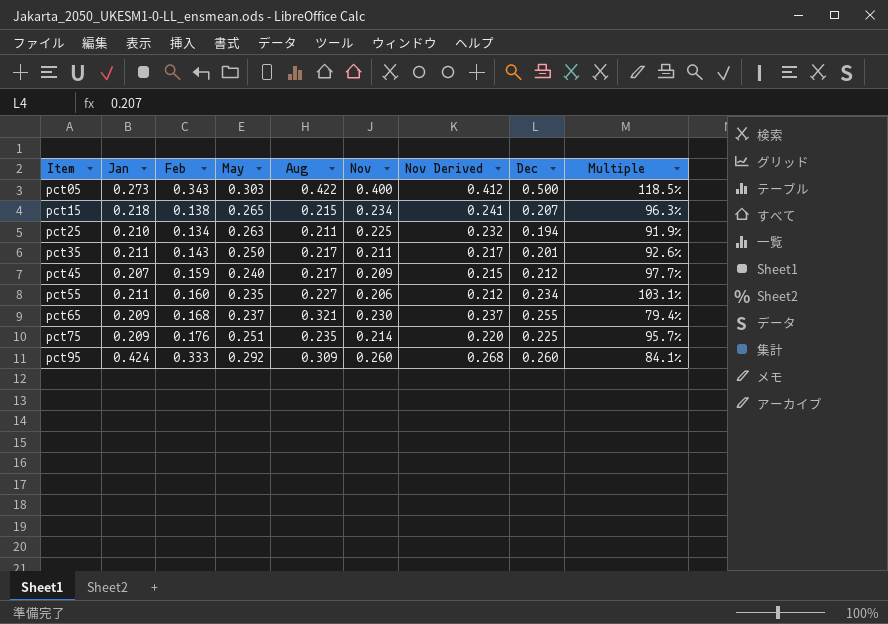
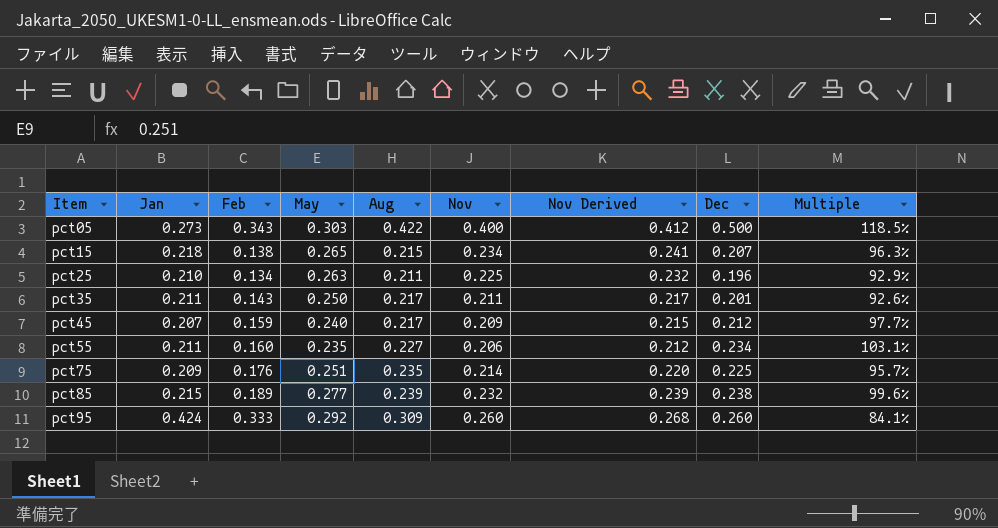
row pct65: 0.209 | 0.168 | 0.237 | 0.321 | 0.230 | 0.237 | 0.255 | 79.4% -> none
pct25 | Dec: 0.194 -> 0.196
pct25 | Multiple: 91.9% -> 92.9%
row pct85: none -> 0.215 | 0.189 | 0.277 | 0.239 | 0.232 | 0.239 | 0.238 | 99.6%

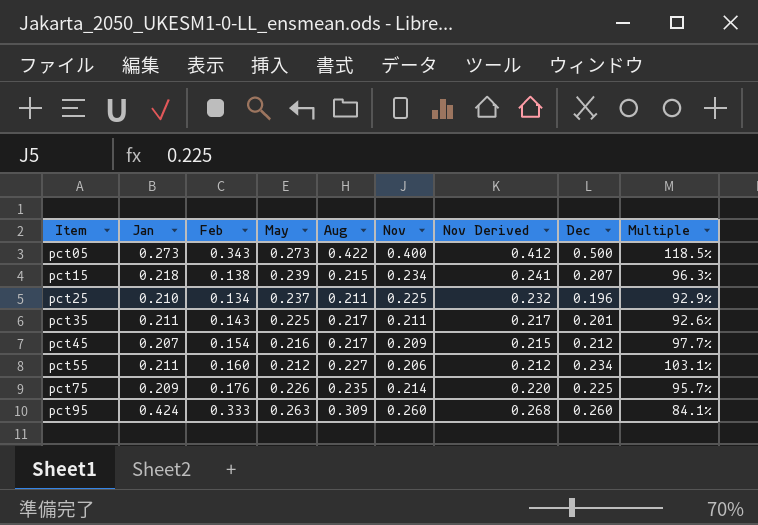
row pct85: 0.215 | 0.189 | 0.277 | 0.239 | 0.232 | 0.239 | 0.238 | 99.6% -> none
pct05 | May: 0.303 -> 0.273
pct15 | May: 0.265 -> 0.239
pct25 | May: 0.263 -> 0.237
pct35 | May: 0.250 -> 0.225
pct45 | Feb: 0.159 -> 0.154
pct45 | May: 0.240 -> 0.216
pct55 | May: 0.235 -> 0.212
pct75 | May: 0.251 -> 0.226
pct95 | May: 0.292 -> 0.263

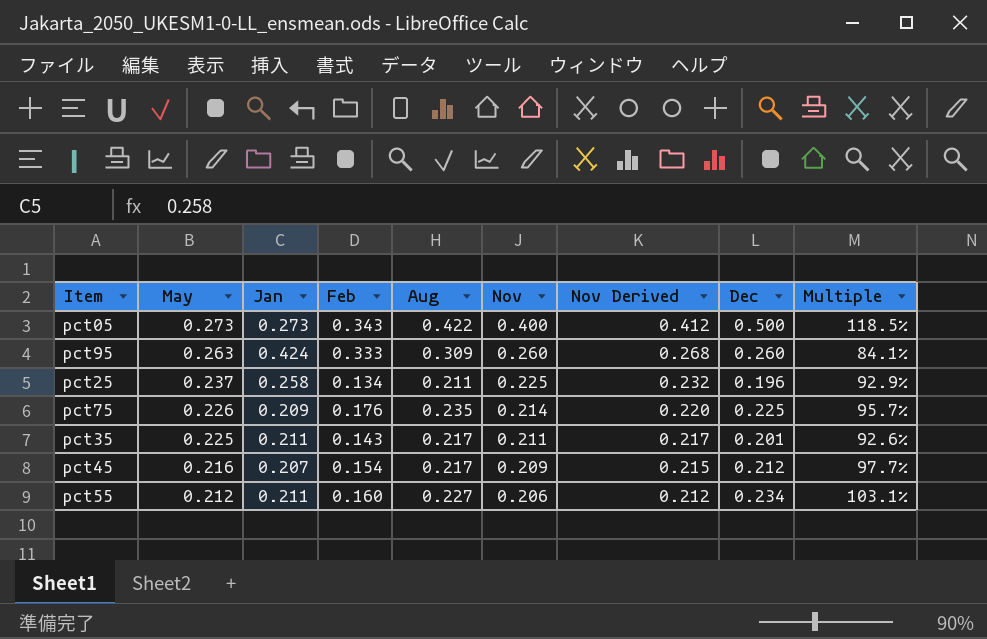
row order: Item ascending -> May descending
column May | position: 4 -> 2
row pct15: 0.218 | 0.138 | 0.239 | 0.215 | 0.234 | 0.241 | 0.207 | 96.3% -> none
pct25 | Jan: 0.210 -> 0.258

